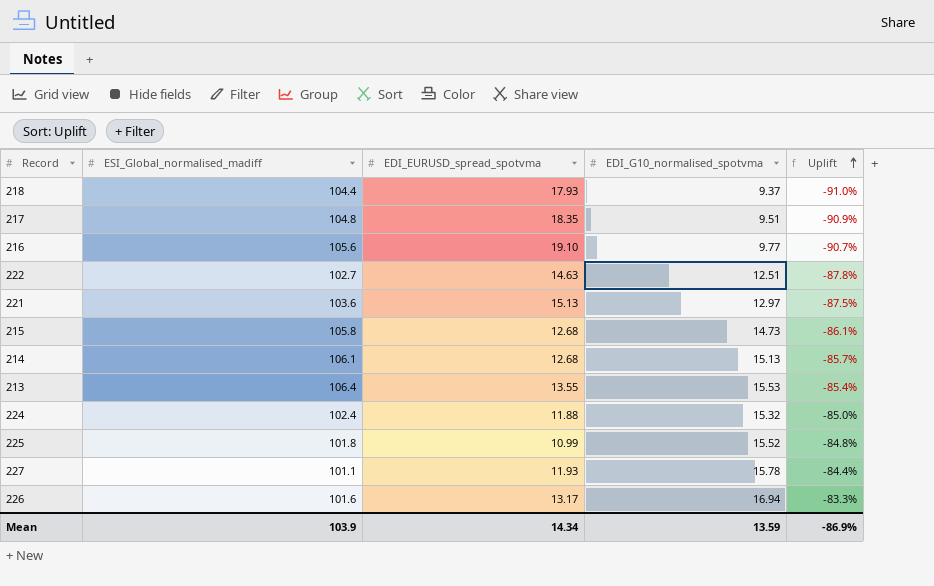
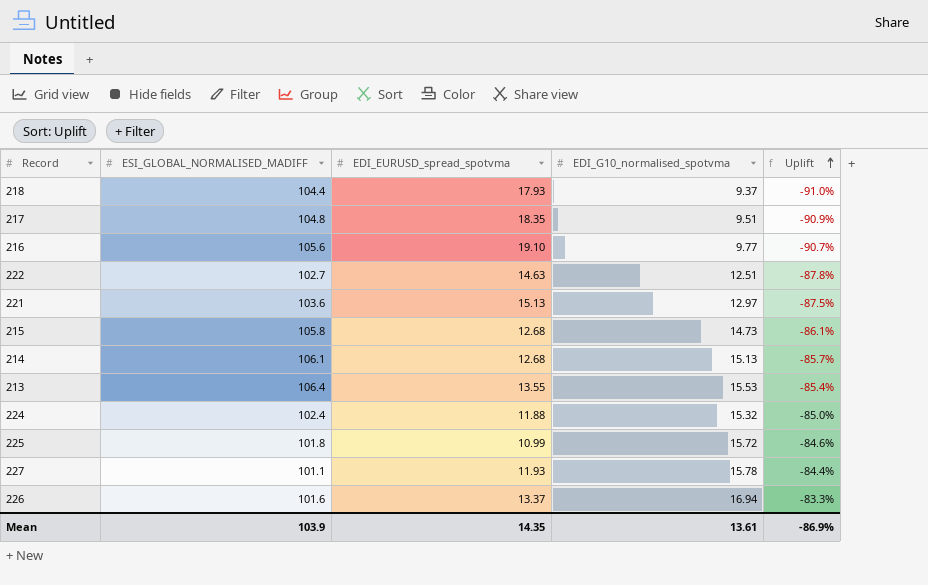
column name: ESI_Global_normalised_madiff -> ESI_GLOBAL_NORMALISED_MADIFF
225 | EDI_G10_normalised_spotvma: 15.52 -> 15.72
225 | Uplift: -84.8% -> -84.6%
226 | EDI_EURUSD_spread_spotvma: 13.17 -> 13.37
Mean | EDI_EURUSD_spread_spotvma: 14.34 -> 14.35
Mean | EDI_G10_normalised_spotvma: 13.59 -> 13.61

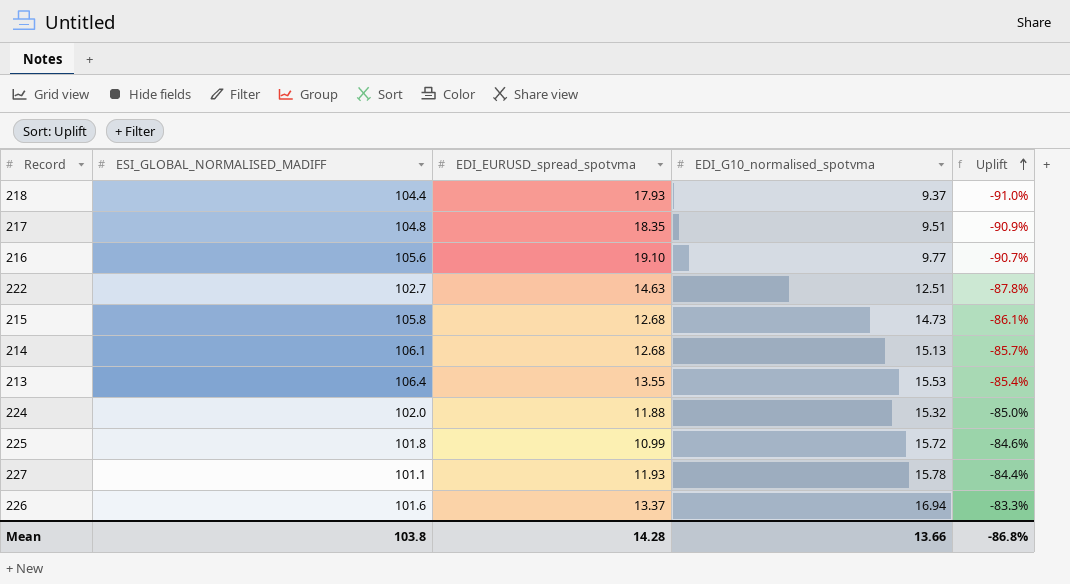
row 221: 103.6 | 15.13 | 12.97 | -87.5% -> none
224 | ESI_GLOBAL_NORMALISED_MADIFF: 102.4 -> 102.0
Mean | ESI_GLOBAL_NORMALISED_MADIFF: 103.9 -> 103.8
Mean | EDI_EURUSD_spread_spotvma: 14.35 -> 14.28
Mean | EDI_G10_normalised_spotvma: 13.61 -> 13.66
Mean | Uplift: -86.9% -> -86.8%

